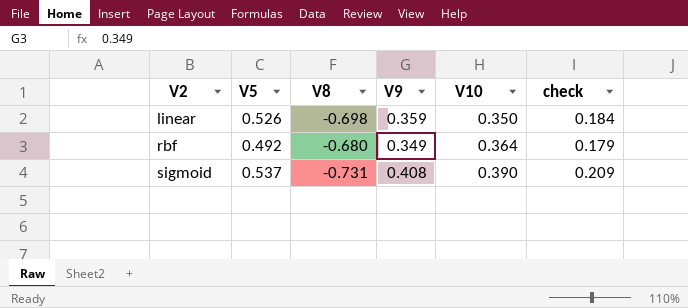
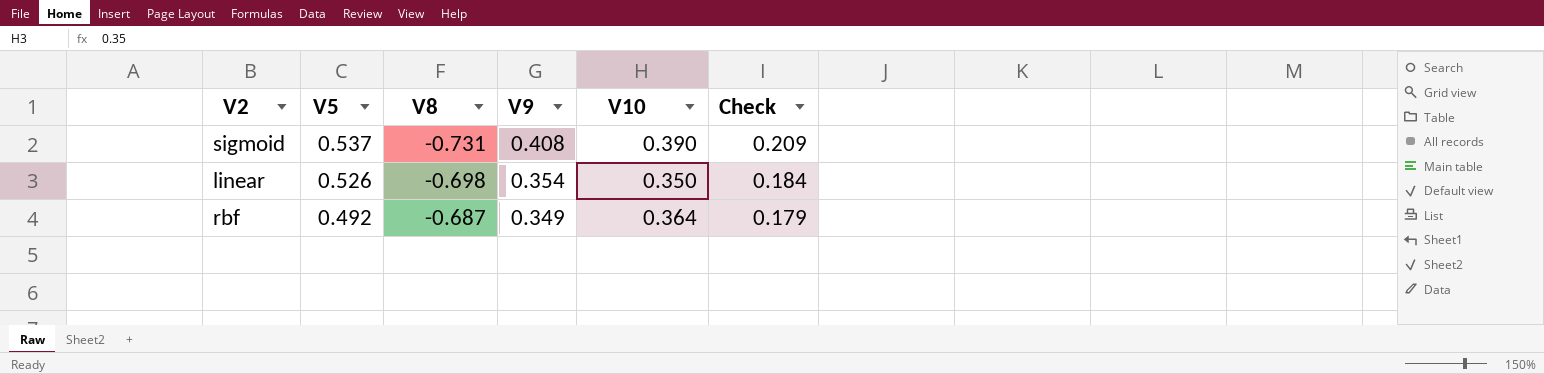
row order: V2 ascending -> V5 descending
column name: check -> Check
linear | V9: 0.359 -> 0.354
rbf | V8: -0.680 -> -0.687

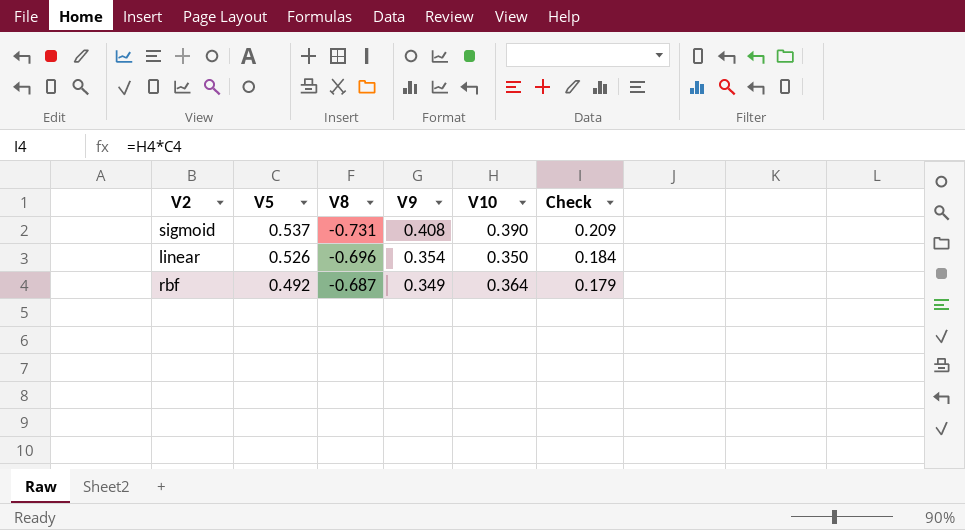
linear | V8: -0.698 -> -0.696

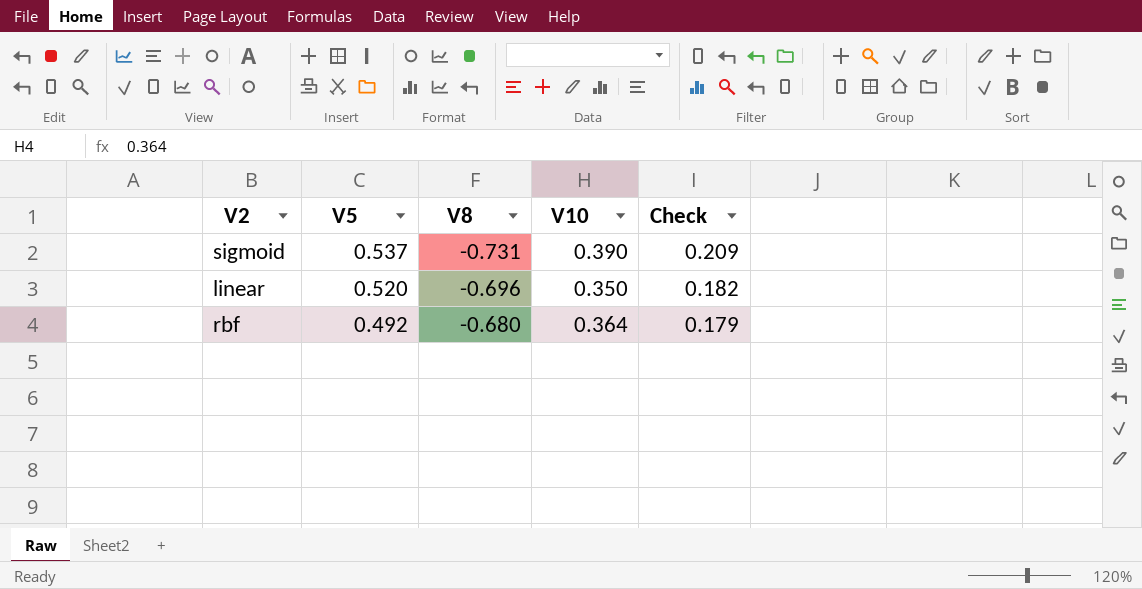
column V9 | position: 4 -> none
linear | V5: 0.526 -> 0.520
linear | Check: 0.184 -> 0.182
rbf | V8: -0.687 -> -0.680

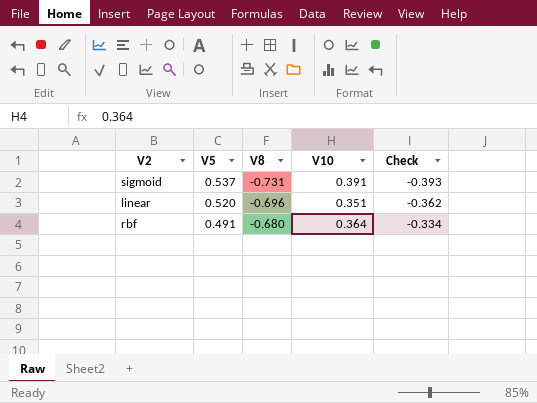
column Check | formula: [V5] * [V10] -> [V5] * [V8]
sigmoid | V10: 0.390 -> 0.391
linear | V10: 0.350 -> 0.351
rbf | V5: 0.492 -> 0.491

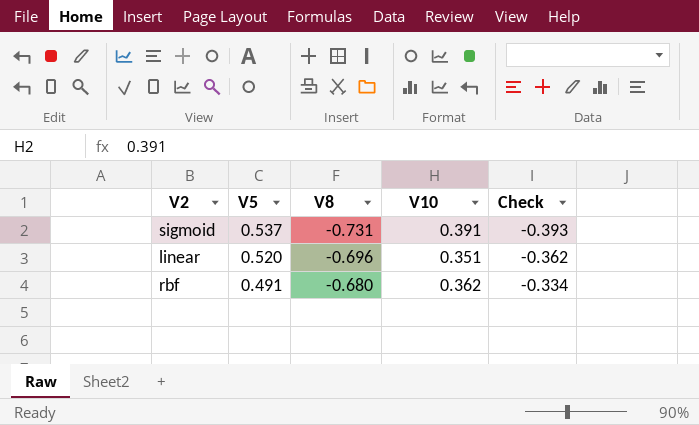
rbf | V10: 0.364 -> 0.362

